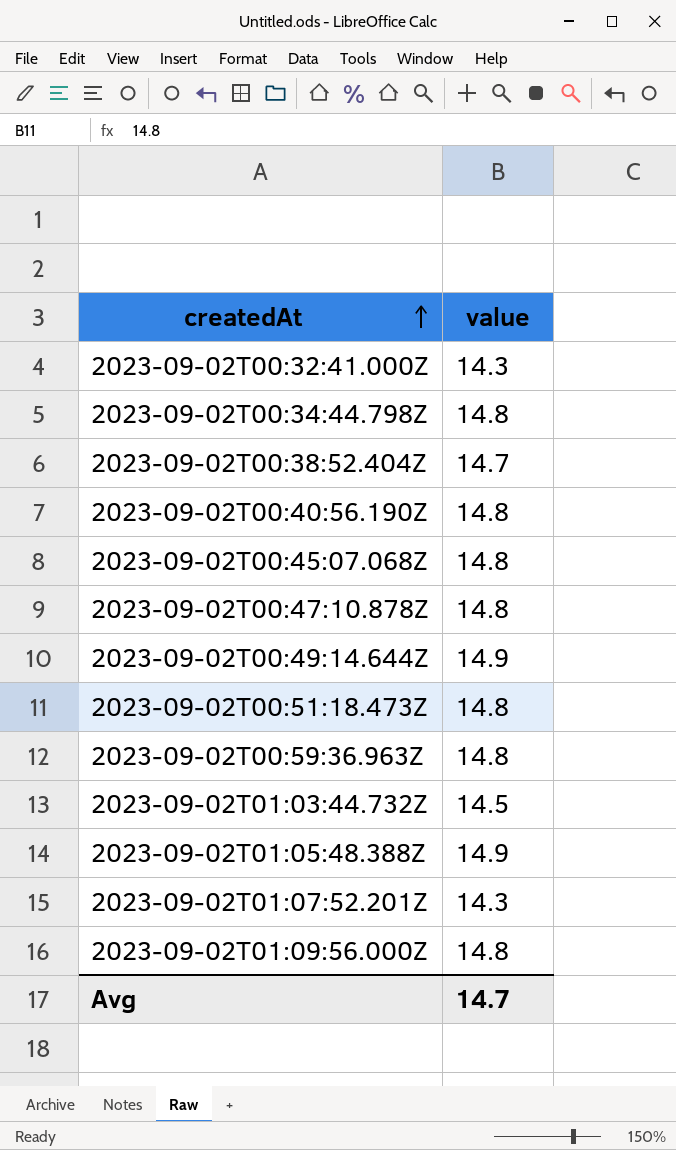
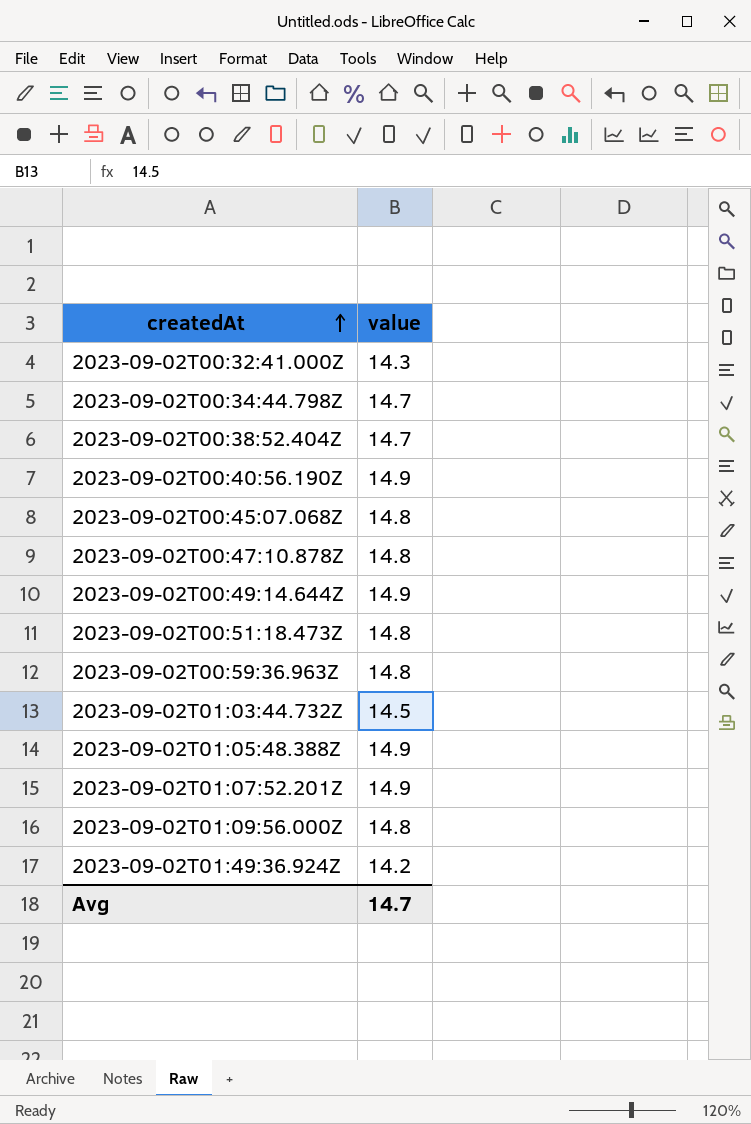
2023-09-02T00:34:44.798Z | value: 14.8 -> 14.7
2023-09-02T00:40:56.190Z | value: 14.8 -> 14.9
2023-09-02T01:07:52.201Z | value: 14.3 -> 14.9
row 2023-09-02T01:49:36.924Z: none -> 14.2

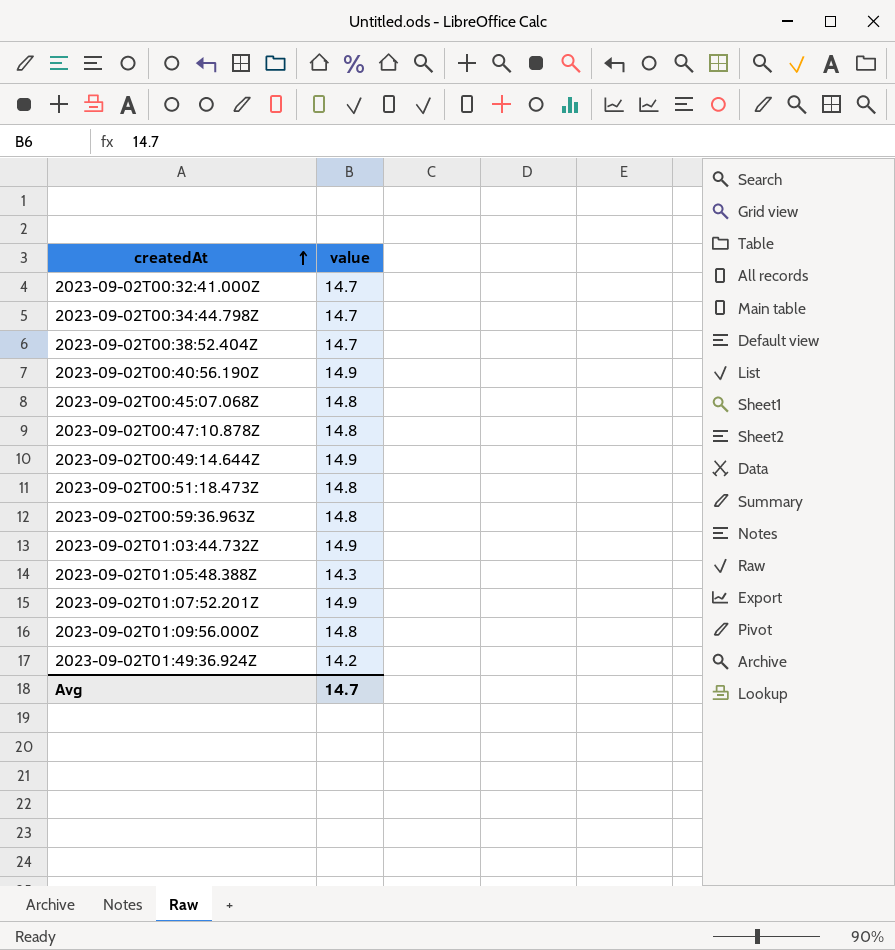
2023-09-02T00:32:41.000Z | value: 14.3 -> 14.7
2023-09-02T01:03:44.732Z | value: 14.5 -> 14.9
2023-09-02T01:05:48.388Z | value: 14.9 -> 14.3

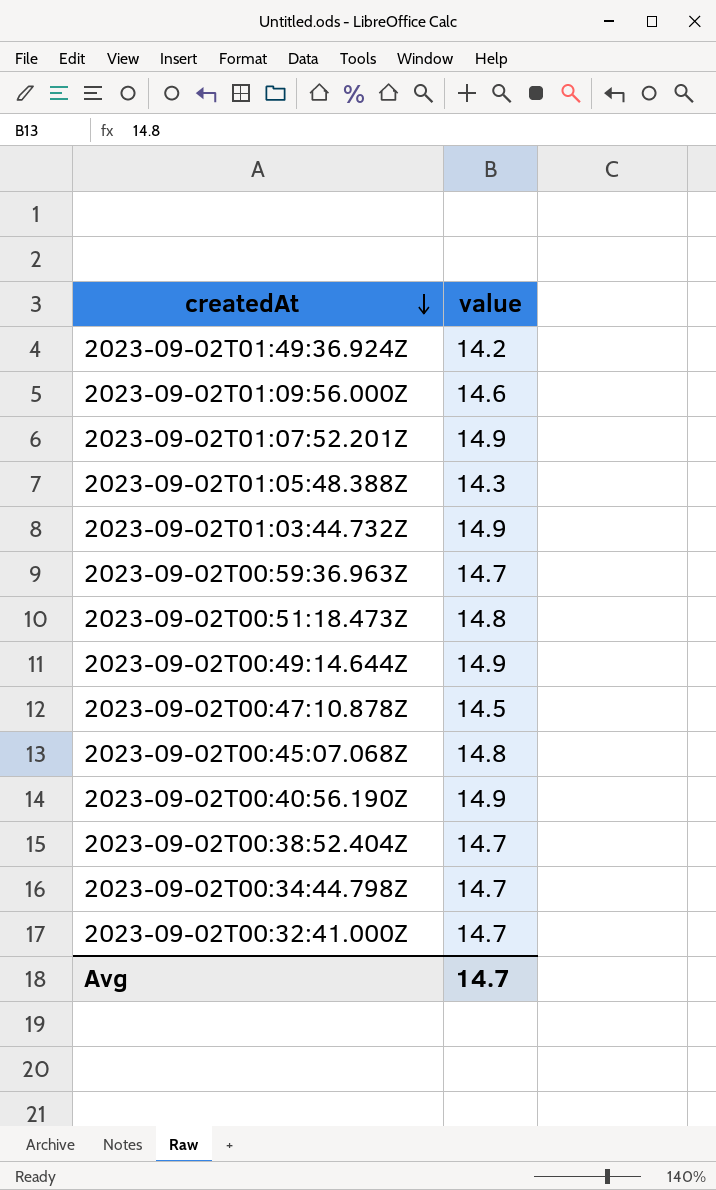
row order: createdAt ascending -> createdAt descending
2023-09-02T01:09:56.000Z | value: 14.8 -> 14.6
2023-09-02T00:59:36.963Z | value: 14.8 -> 14.7
2023-09-02T00:47:10.878Z | value: 14.8 -> 14.5

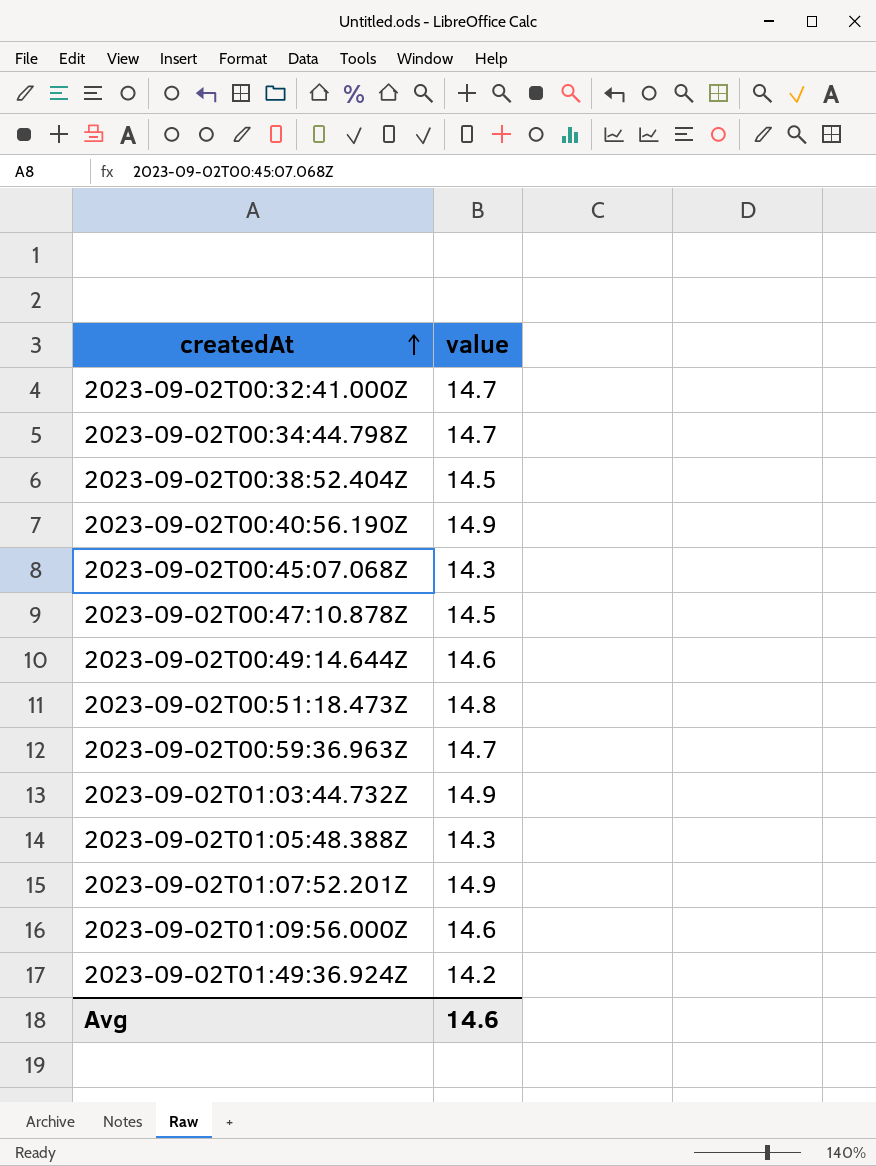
row order: createdAt descending -> createdAt ascending
2023-09-02T00:38:52.404Z | value: 14.7 -> 14.5
2023-09-02T00:45:07.068Z | value: 14.8 -> 14.3
2023-09-02T00:49:14.644Z | value: 14.9 -> 14.6
Avg | value: 14.7 -> 14.6

